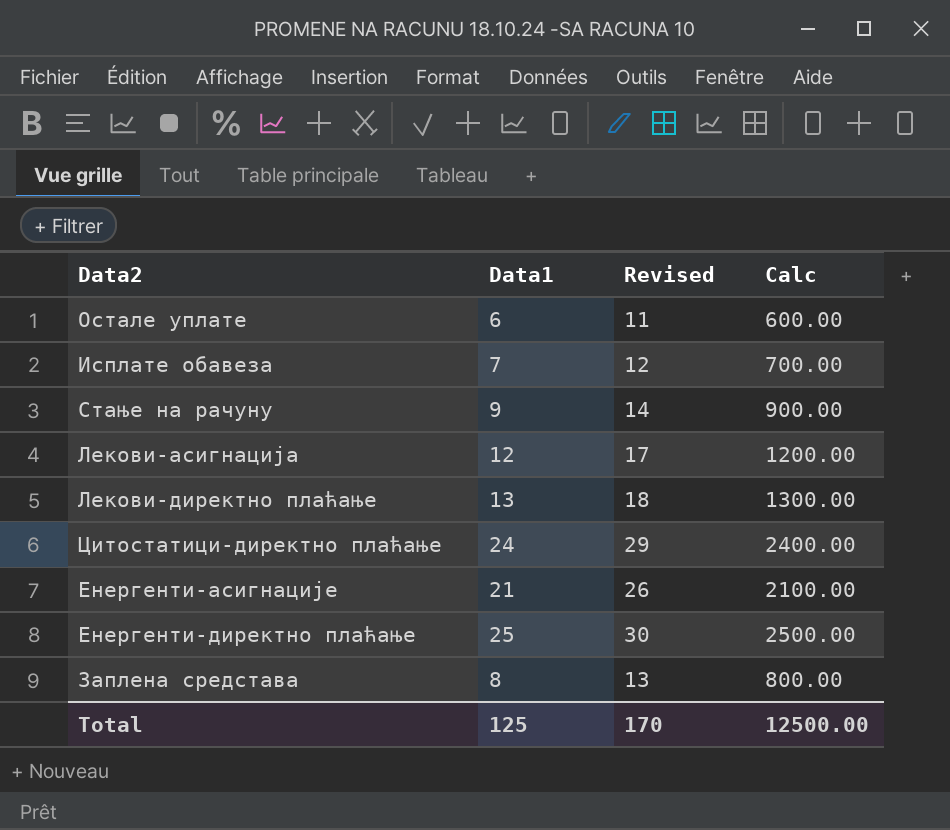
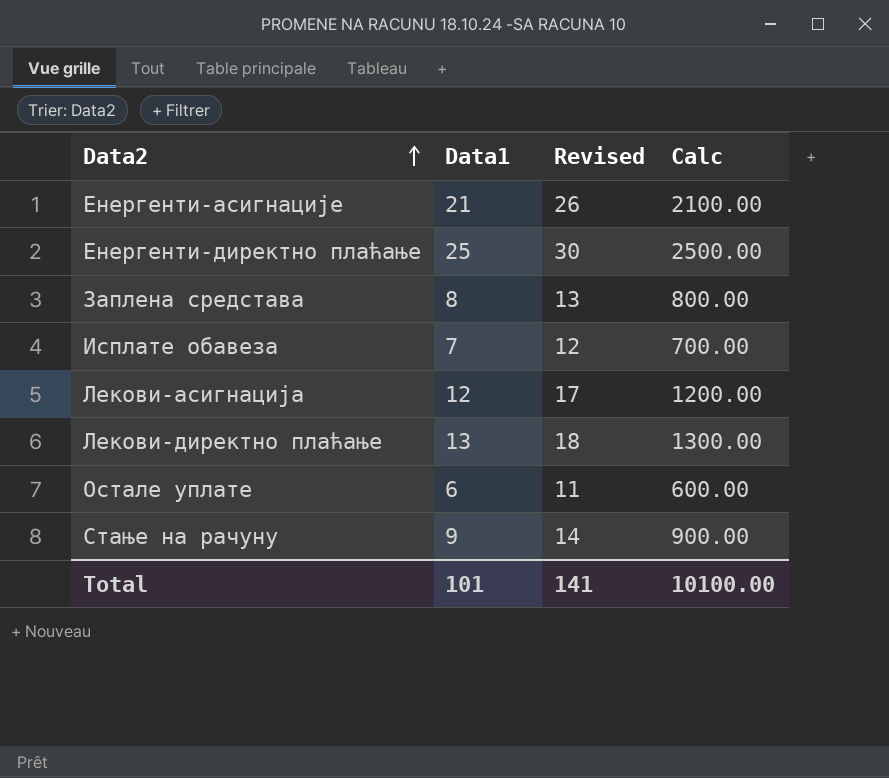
row order: none -> Data2 ascending
row Цитостатици-директно плаћање: 24 | 29 | 2400.00 -> none
Total | Data1: 125 -> 101
Total | Revised: 170 -> 141
Total | Calc: 12500.00 -> 10100.00

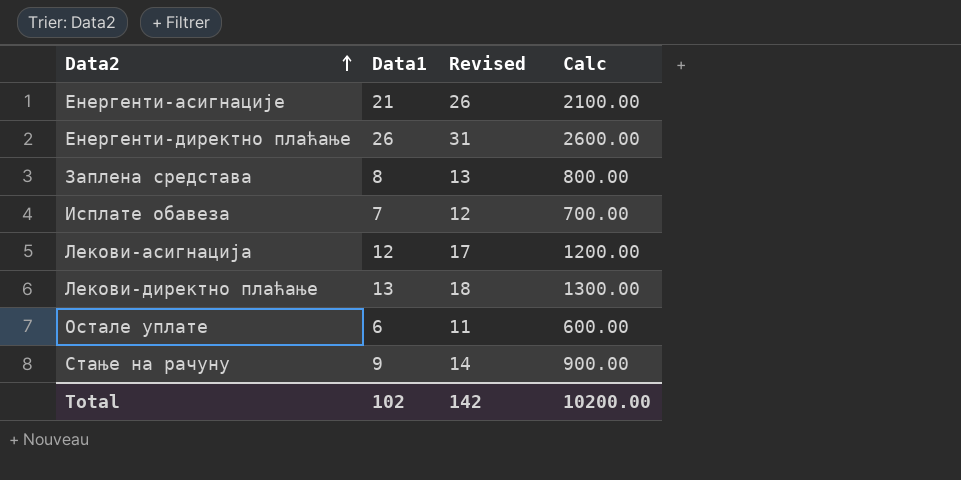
Енергенти-директно плаћање | Data1: 25 -> 26
Енергенти-директно плаћање | Revised: 30 -> 31
Енергенти-директно плаћање | Calc: 2500.00 -> 2600.00
Total | Data1: 101 -> 102
Total | Revised: 141 -> 142
Total | Calc: 10100.00 -> 10200.00

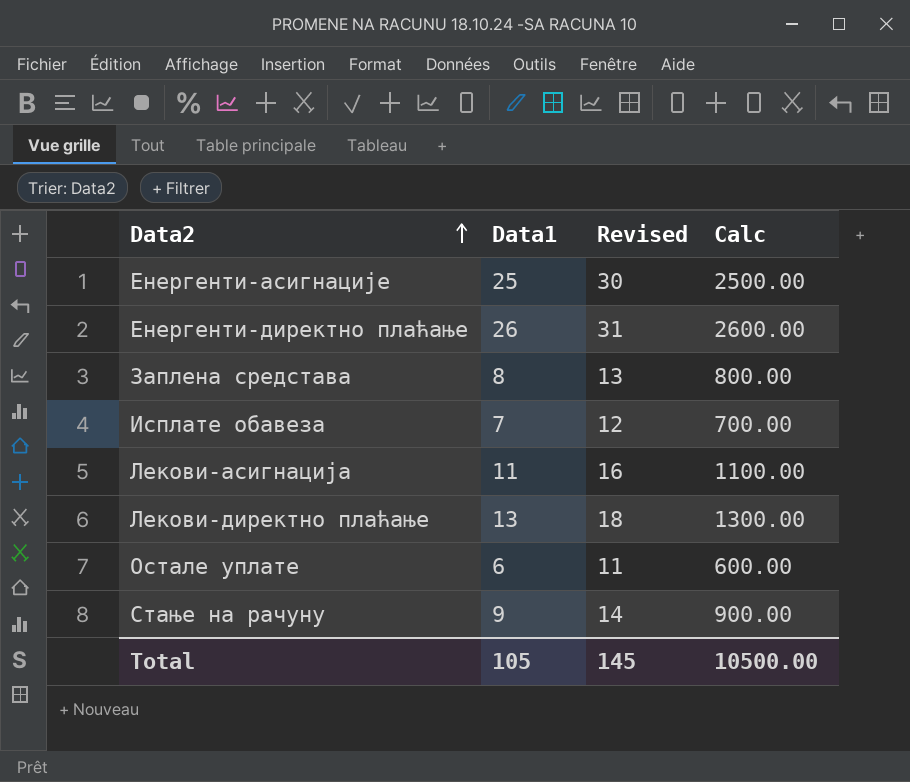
Енергенти-асигнације | Data1: 21 -> 25
Енергенти-асигнације | Revised: 26 -> 30
Енергенти-асигнације | Calc: 2100.00 -> 2500.00
Лекови-асигнација | Data1: 12 -> 11
Лекови-асигнација | Revised: 17 -> 16
Лекови-асигнација | Calc: 1200.00 -> 1100.00
Total | Data1: 102 -> 105
Total | Revised: 142 -> 145
Total | Calc: 10200.00 -> 10500.00

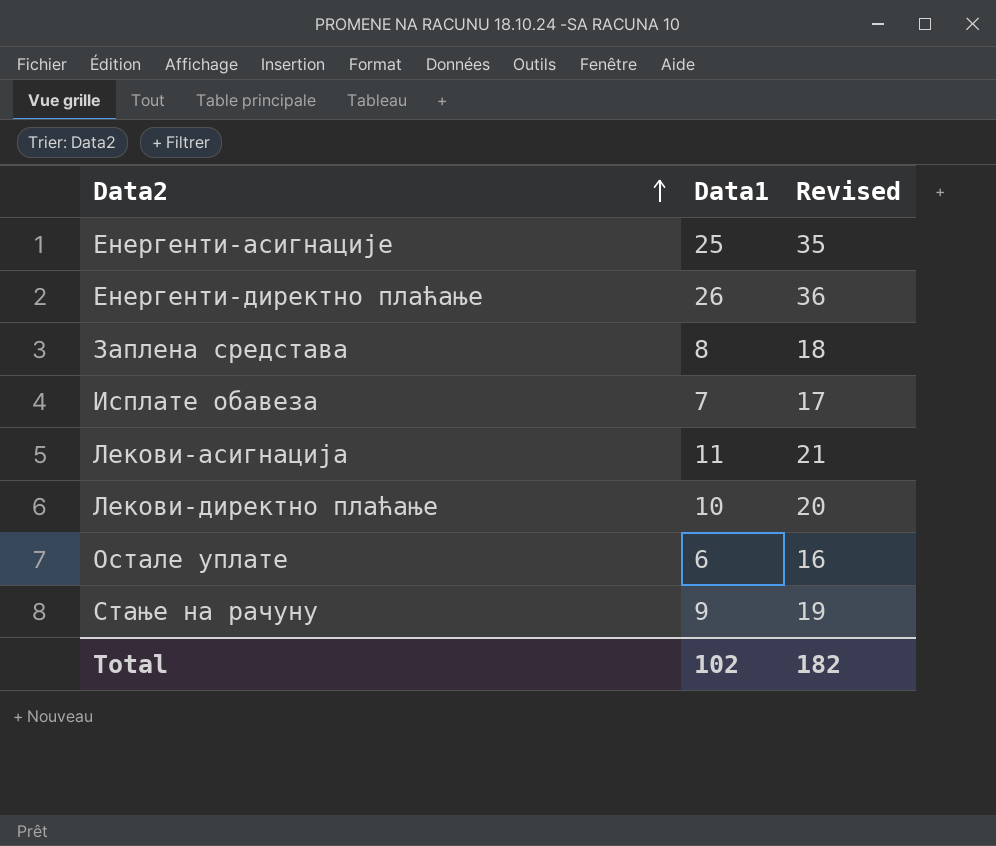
column Calc | formula: [Data1] * 100 -> none
column Revised | formula: [Data1] + 5 -> [Data1] + 10
Лекови-директно плаћање | Data1: 13 -> 10
Total | Data1: 105 -> 102
Total | Revised: 145 -> 182

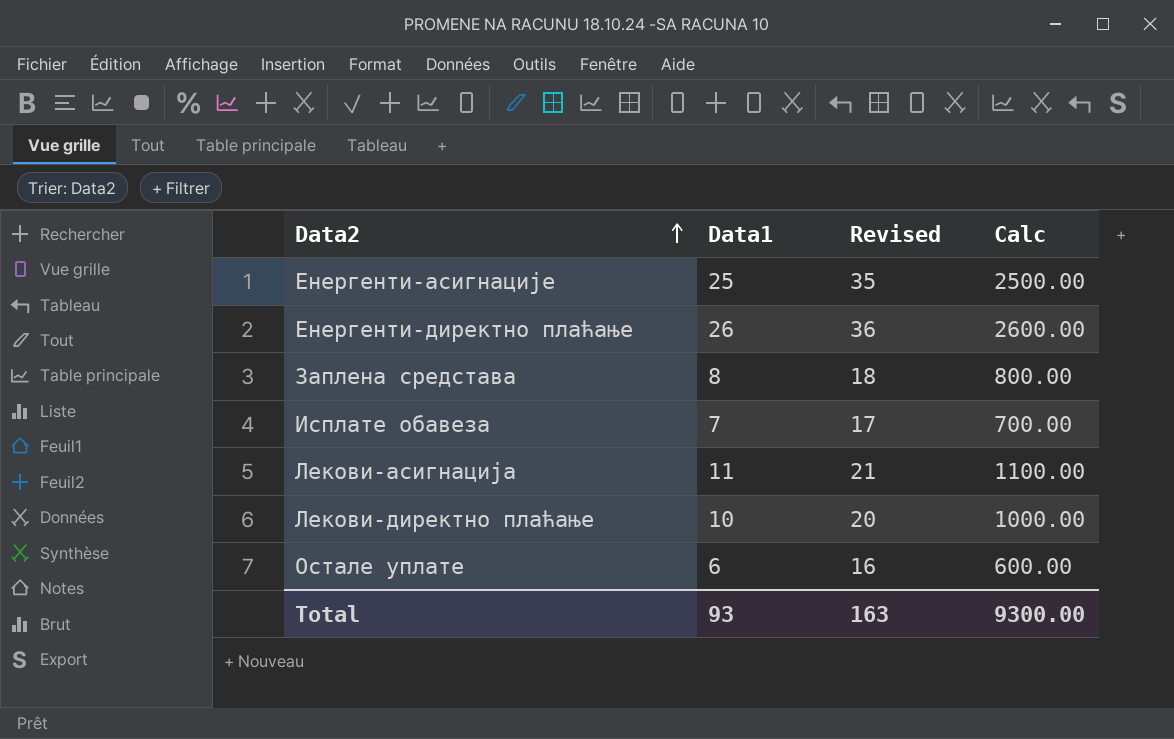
column Calc | formula: none -> [Data1] * 100
row Стање на рачуну: 9 | 19 -> none
Total | Data1: 102 -> 93
Total | Revised: 182 -> 163

